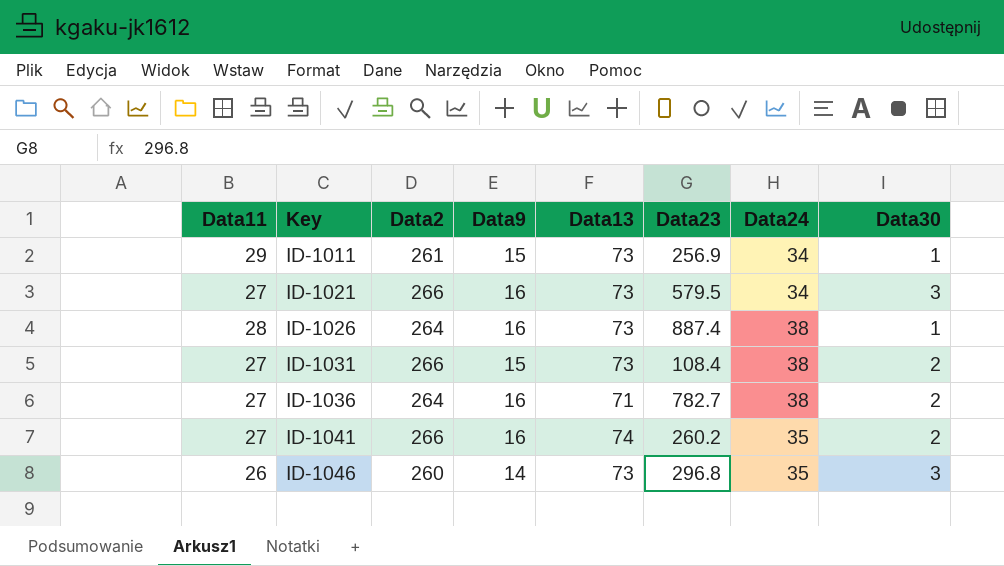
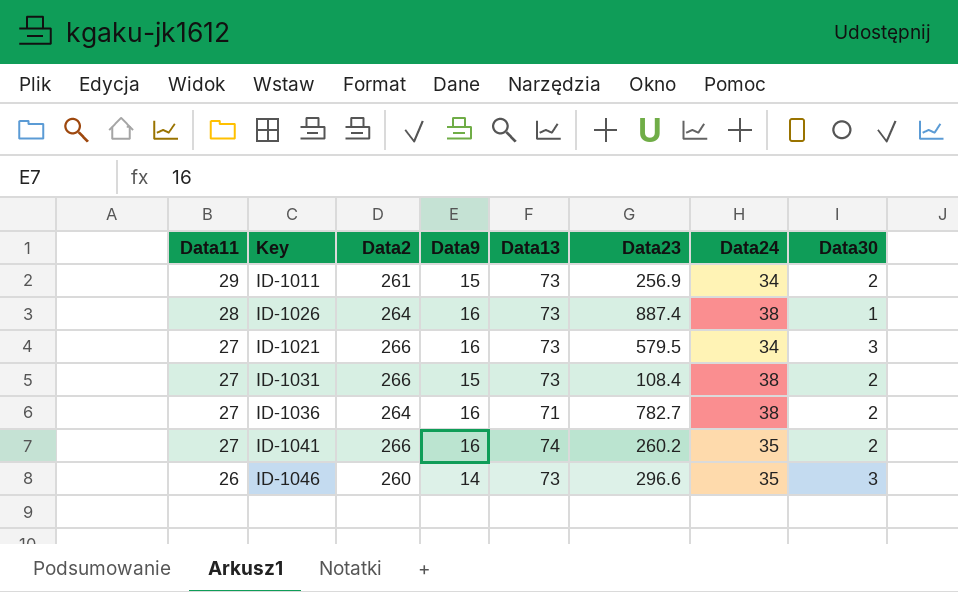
row order: Key ascending -> Data11 descending
ID-1011 | Data30: 1 -> 2
ID-1046 | Data23: 296.8 -> 296.6

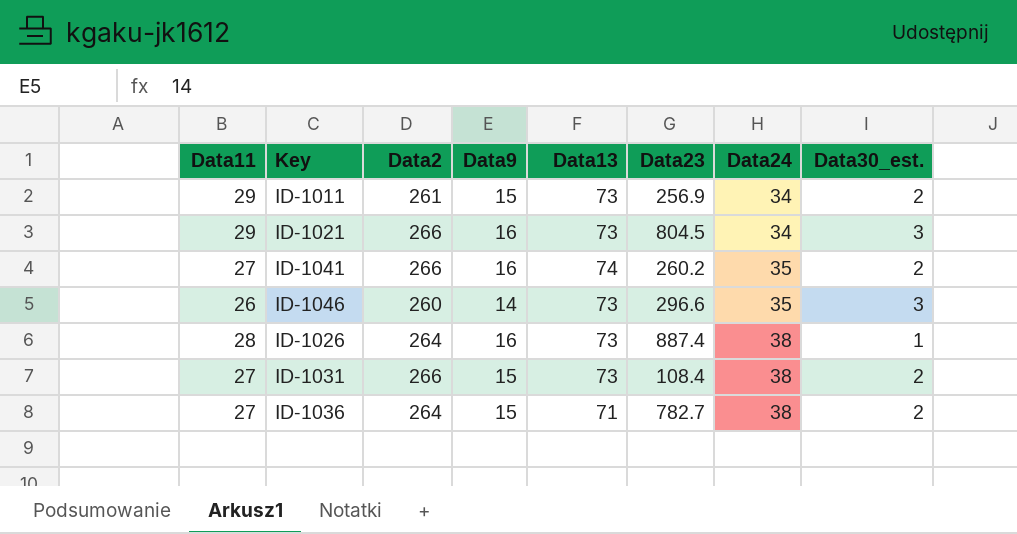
row order: Data11 descending -> Data24 ascending
column name: Data30 -> Data30_est.
ID-1021 | Data11: 27 -> 29
ID-1021 | Data23: 579.5 -> 804.5
ID-1036 | Data9: 16 -> 15

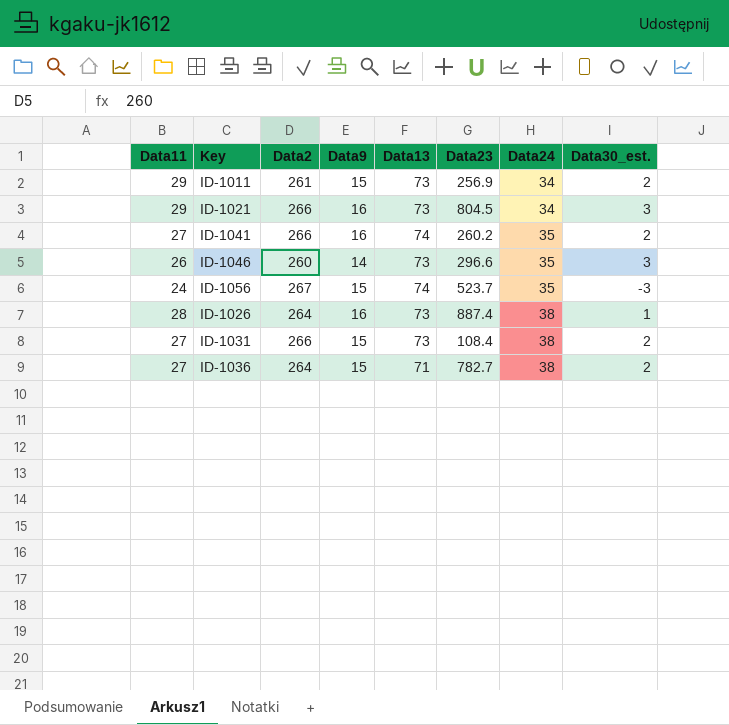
row ID-1056: none -> 24 | 267 | 15 | 74 | 523.7 | 35 | -3

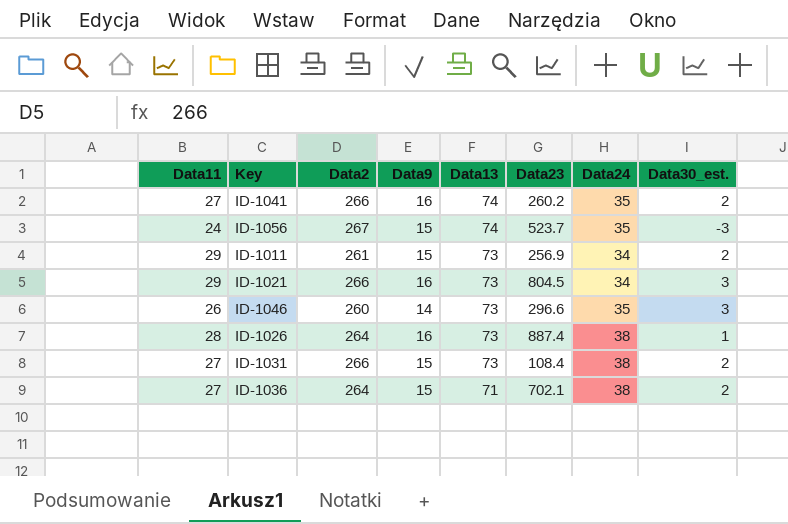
row order: Data24 ascending -> Data13 descending
ID-1036 | Data23: 782.7 -> 702.1

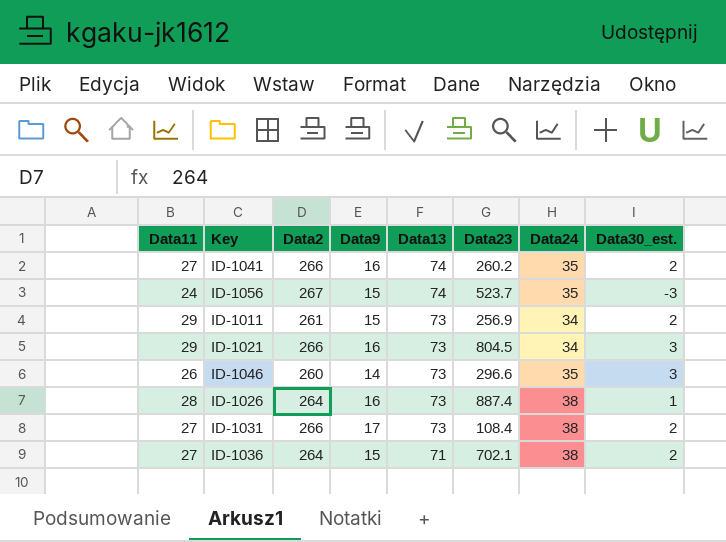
ID-1031 | Data9: 15 -> 17

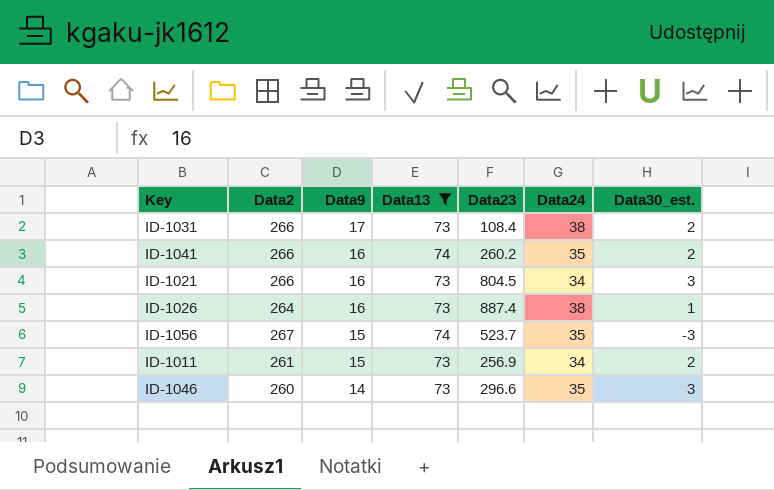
filter: none -> Data13 != 71
row order: Data13 descending -> Data9 descending
column Data11 | position: 1 -> none

